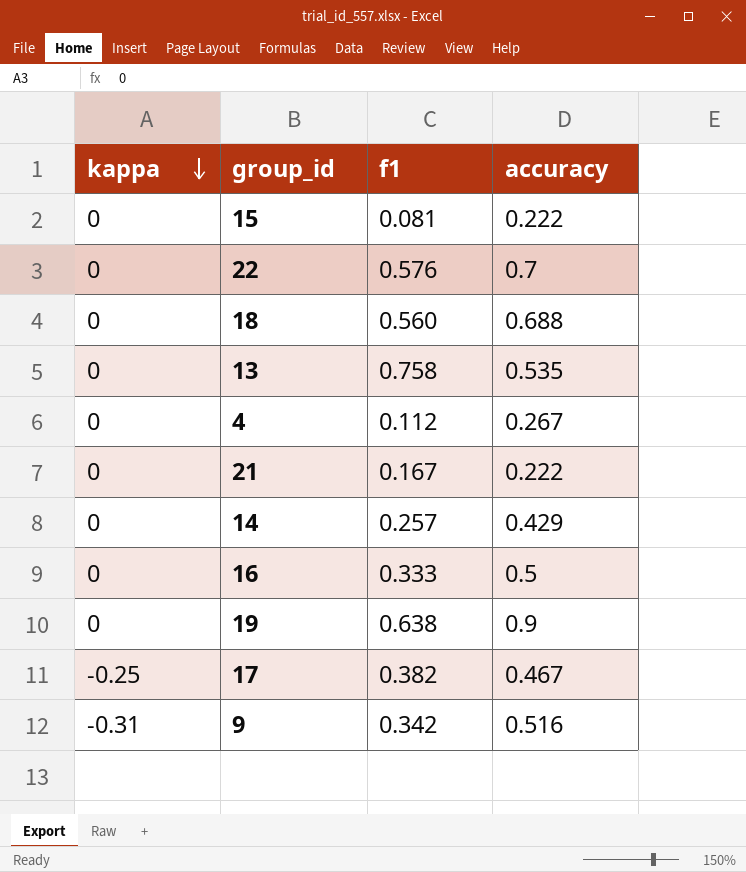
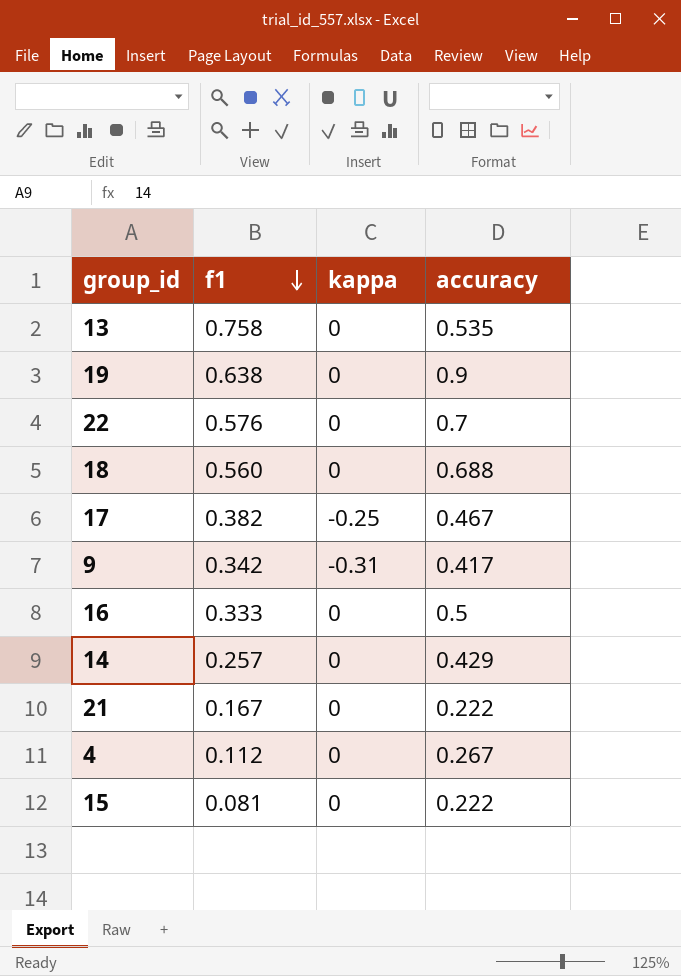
row order: kappa descending -> f1 descending
column kappa | position: 1 -> 3
9 | accuracy: 0.516 -> 0.417

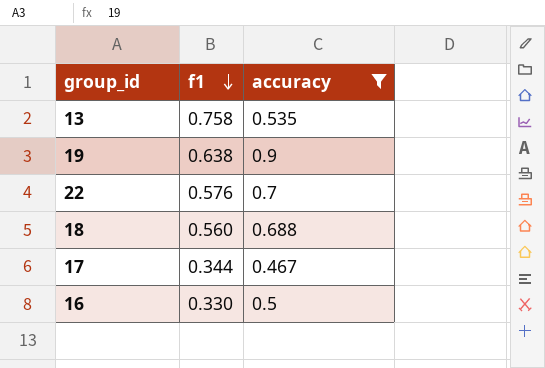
filter: none -> accuracy >= 0.467
column kappa | position: 3 -> none
17 | f1: 0.382 -> 0.344
16 | f1: 0.333 -> 0.330

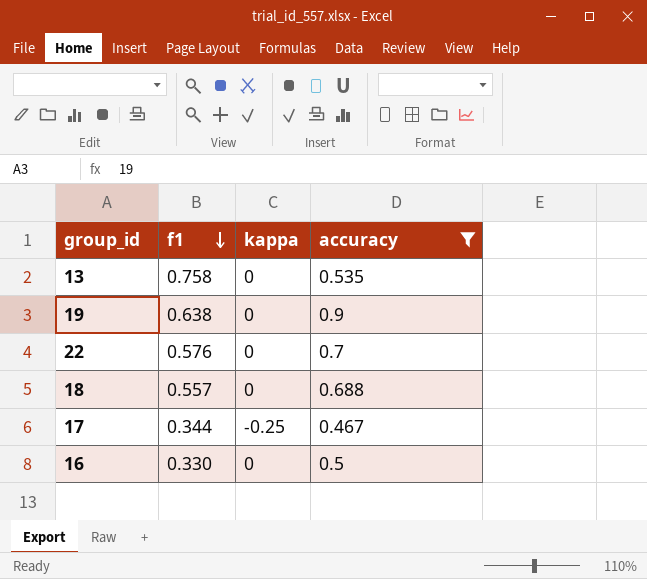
column kappa | position: none -> 3
18 | f1: 0.560 -> 0.557

